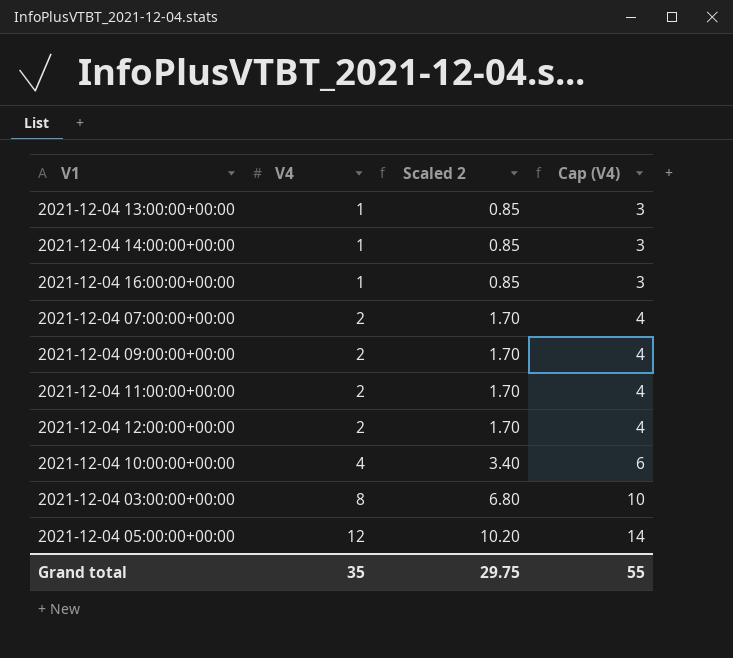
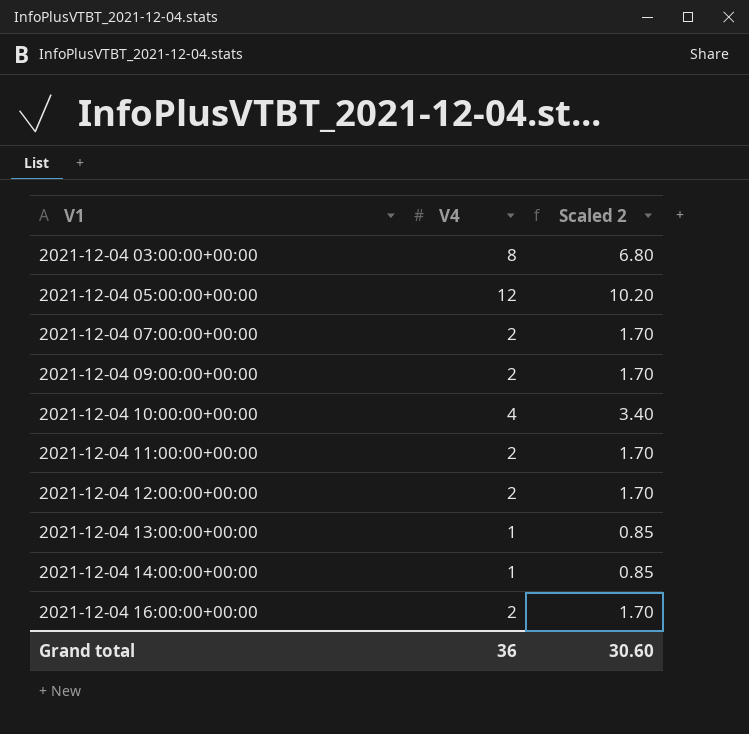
row order: V4 ascending -> V1 ascending
column Cap (V4) | formula: [V4] + 2 -> none
2021-12-04 16:00:00+00:00 | V4: 1 -> 2
2021-12-04 16:00:00+00:00 | Scaled 2: 0.85 -> 1.70
Grand total | V4: 35 -> 36
Grand total | Scaled 2: 29.75 -> 30.60

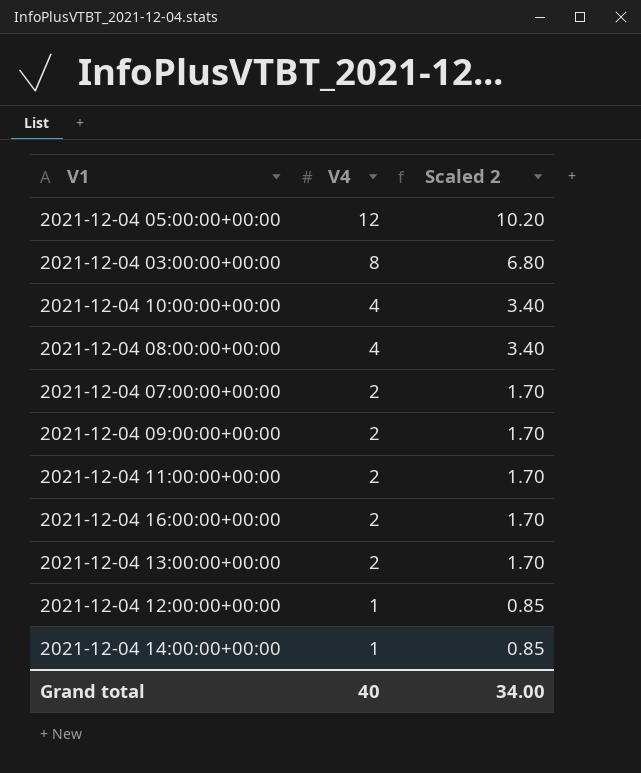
row order: V1 ascending -> V4 descending
row 2021-12-04 08:00:00+00:00: none -> 4 | 3.40
2021-12-04 13:00:00+00:00 | V4: 1 -> 2
2021-12-04 13:00:00+00:00 | Scaled 2: 0.85 -> 1.70
2021-12-04 12:00:00+00:00 | V4: 2 -> 1
2021-12-04 12:00:00+00:00 | Scaled 2: 1.70 -> 0.85
Grand total | V4: 36 -> 40
Grand total | Scaled 2: 30.60 -> 34.00

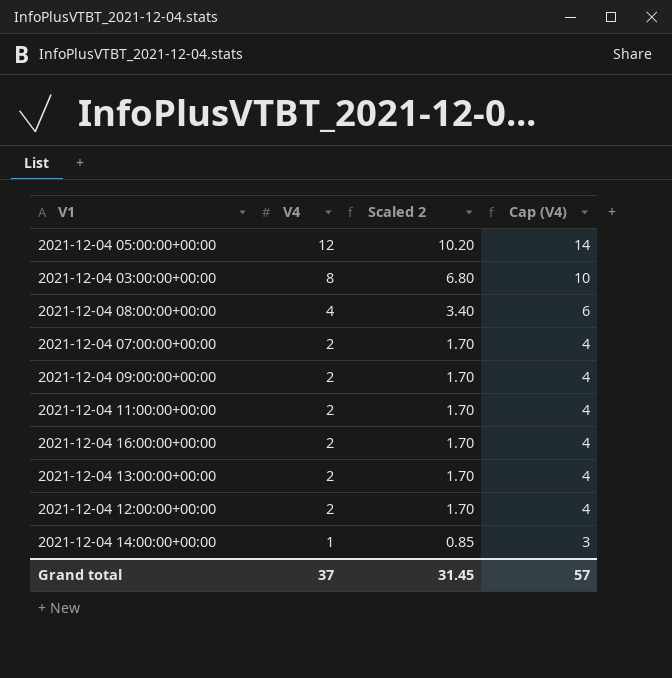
column Cap (V4) | formula: none -> [V4] + 2
row 2021-12-04 10:00:00+00:00: 4 | 3.40 -> none
2021-12-04 12:00:00+00:00 | V4: 1 -> 2
2021-12-04 12:00:00+00:00 | Scaled 2: 0.85 -> 1.70
Grand total | V4: 40 -> 37
Grand total | Scaled 2: 34.00 -> 31.45

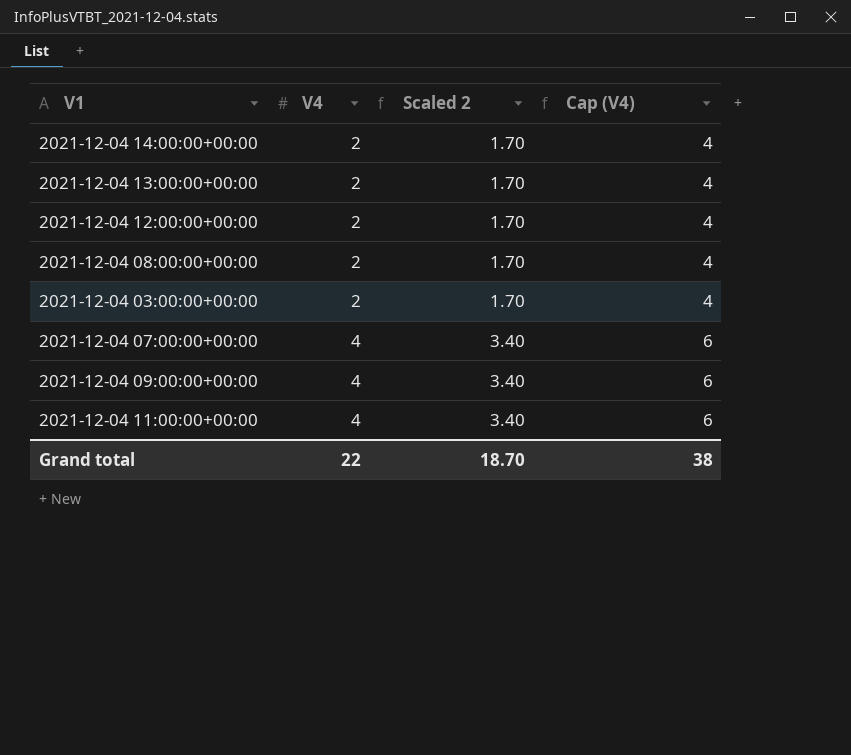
row order: V4 descending -> V4 ascending
row 2021-12-04 05:00:00+00:00: 12 | 10.20 | 14 -> none
row 2021-12-04 16:00:00+00:00: 2 | 1.70 | 4 -> none
2021-12-04 14:00:00+00:00 | V4: 1 -> 2
2021-12-04 14:00:00+00:00 | Scaled 2: 0.85 -> 1.70
2021-12-04 14:00:00+00:00 | Cap (V4): 3 -> 4
2021-12-04 08:00:00+00:00 | V4: 4 -> 2
2021-12-04 08:00:00+00:00 | Scaled 2: 3.40 -> 1.70
2021-12-04 08:00:00+00:00 | Cap (V4): 6 -> 4
2021-12-04 03:00:00+00:00 | V4: 8 -> 2
2021-12-04 03:00:00+00:00 | Scaled 2: 6.80 -> 1.70
2021-12-04 03:00:00+00:00 | Cap (V4): 10 -> 4
2021-12-04 07:00:00+00:00 | V4: 2 -> 4
2021-12-04 07:00:00+00:00 | Scaled 2: 1.70 -> 3.40
2021-12-04 07:00:00+00:00 | Cap (V4): 4 -> 6
2021-12-04 09:00:00+00:00 | V4: 2 -> 4
2021-12-04 09:00:00+00:00 | Scaled 2: 1.70 -> 3.40
2021-12-04 09:00:00+00:00 | Cap (V4): 4 -> 6
2021-12-04 11:00:00+00:00 | V4: 2 -> 4
2021-12-04 11:00:00+00:00 | Scaled 2: 1.70 -> 3.40
2021-12-04 11:00:00+00:00 | Cap (V4): 4 -> 6
Grand total | V4: 37 -> 22
Grand total | Scaled 2: 31.45 -> 18.70
Grand total | Cap (V4): 57 -> 38

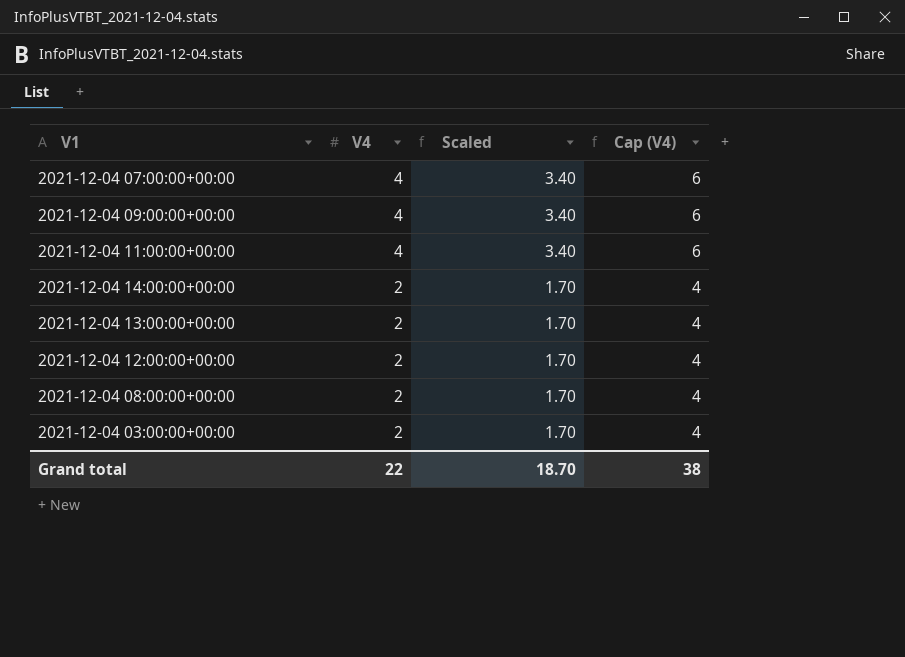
row order: V4 ascending -> V4 descending
column name: Scaled 2 -> Scaled

